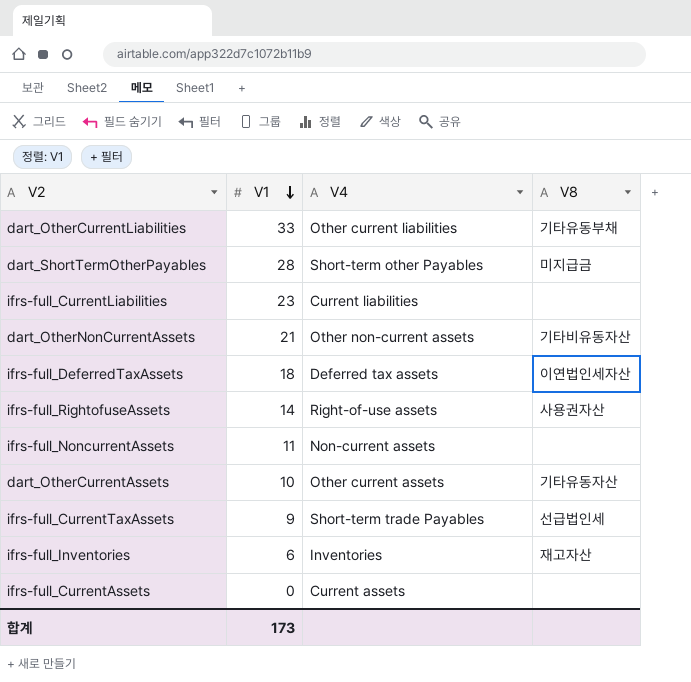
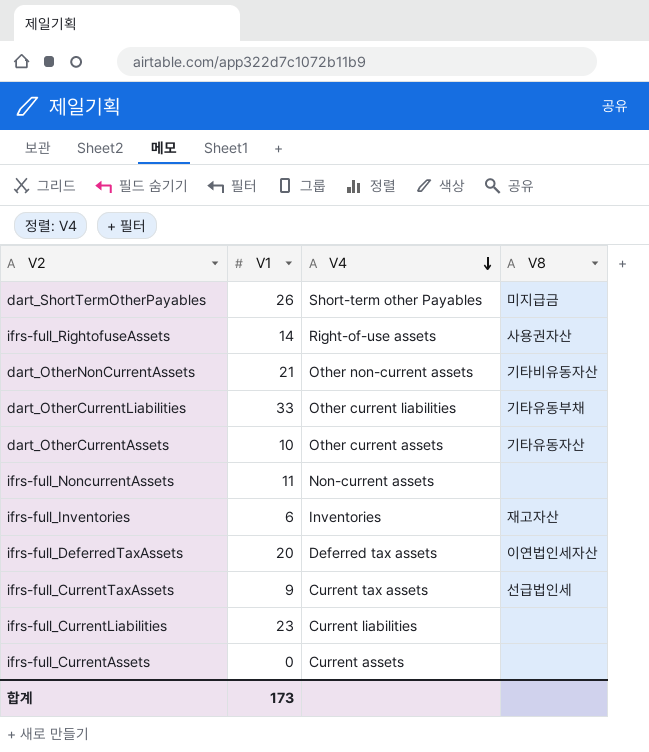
row order: V1 descending -> V4 descending
dart_ShortTermOtherPayables | V1: 28 -> 26
ifrs-full_DeferredTaxAssets | V1: 18 -> 20
ifrs-full_CurrentTaxAssets | V4: Short-term trade Payables -> Current tax assets

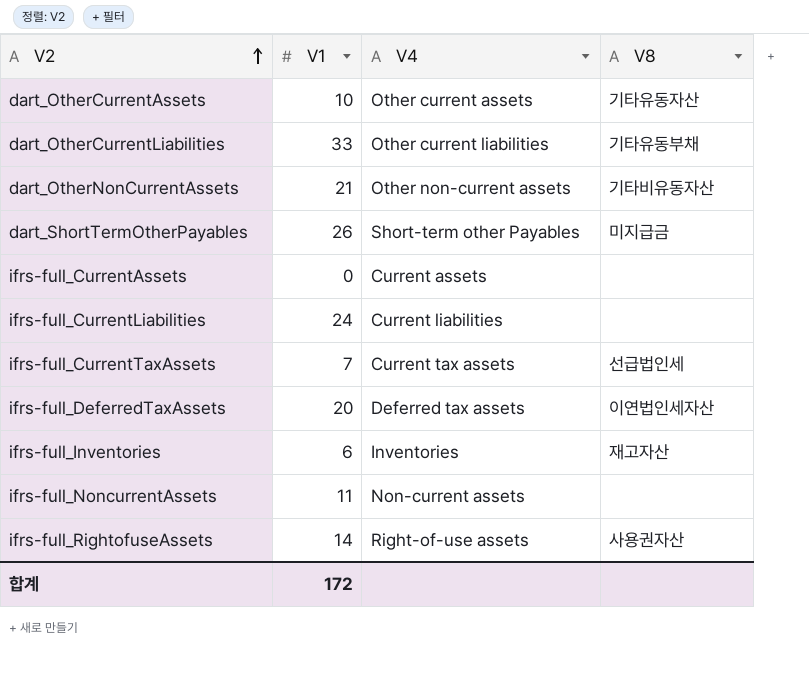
row order: V4 descending -> V2 ascending
ifrs-full_CurrentLiabilities | V1: 23 -> 24
ifrs-full_CurrentTaxAssets | V1: 9 -> 7
합계 | V1: 173 -> 172

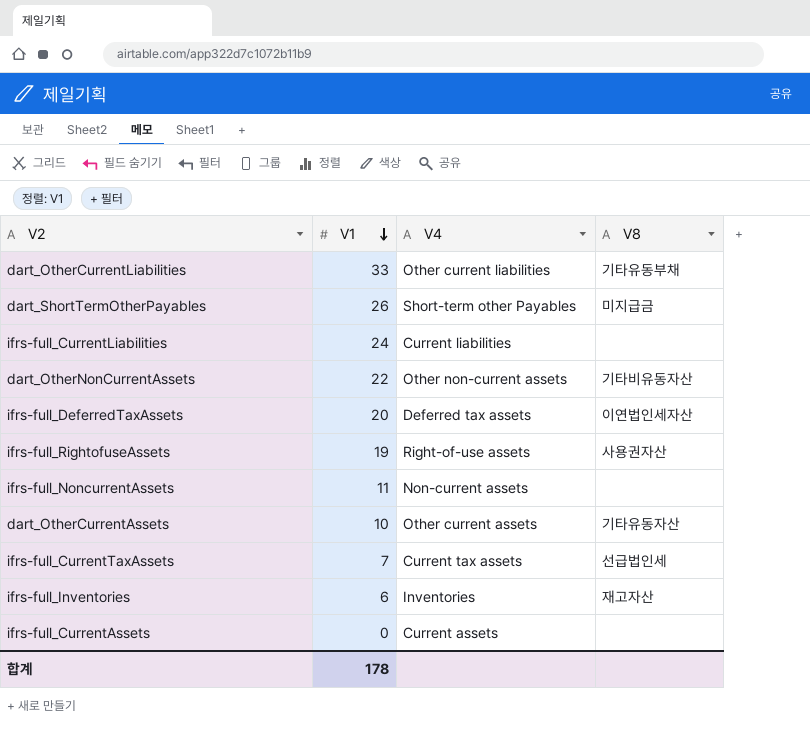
row order: V2 ascending -> V1 descending
dart_OtherNonCurrentAssets | V1: 21 -> 22
ifrs-full_RightofuseAssets | V1: 14 -> 19
합계 | V1: 172 -> 178

